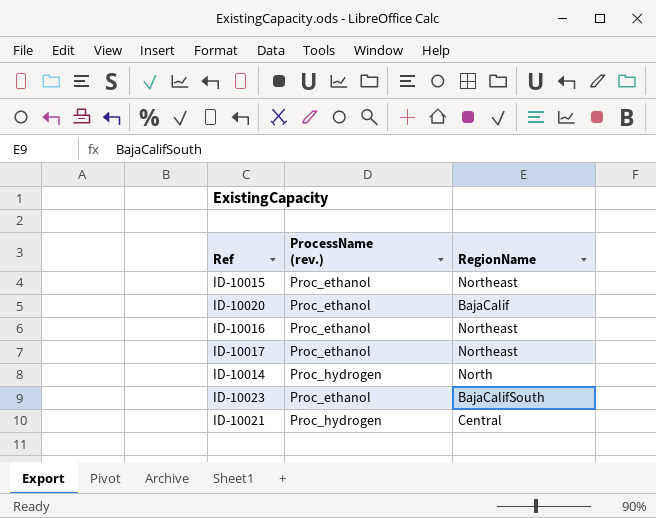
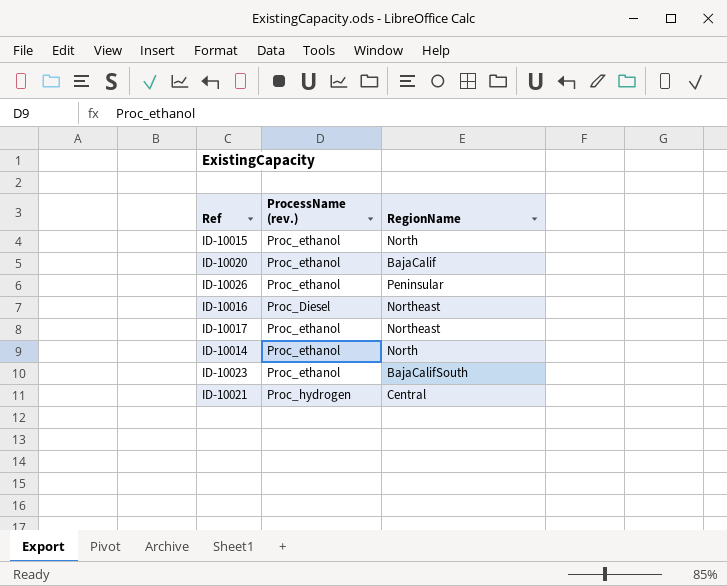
ID-10015 | RegionName: Northeast -> North
row ID-10026: none -> Proc_ethanol | Peninsular
ID-10016 | ProcessName (rev.): Proc_ethanol -> Proc_Diesel
ID-10014 | ProcessName (rev.): Proc_hydrogen -> Proc_ethanol

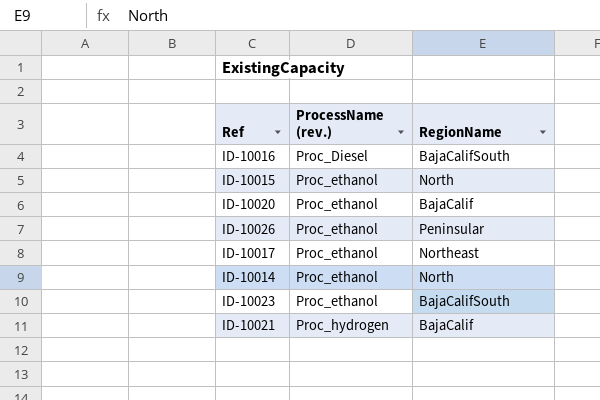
row order: none -> ProcessName (rev.) ascending
ID-10016 | RegionName: Northeast -> BajaCalifSouth
ID-10021 | RegionName: Central -> BajaCalif

